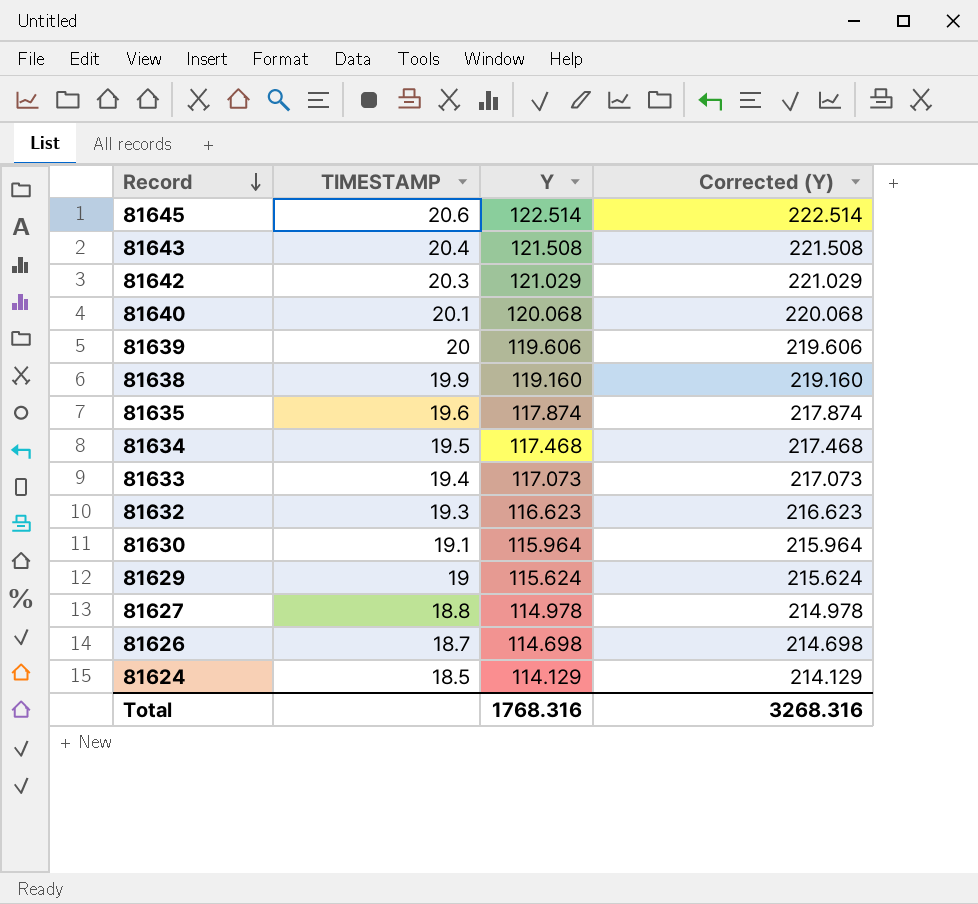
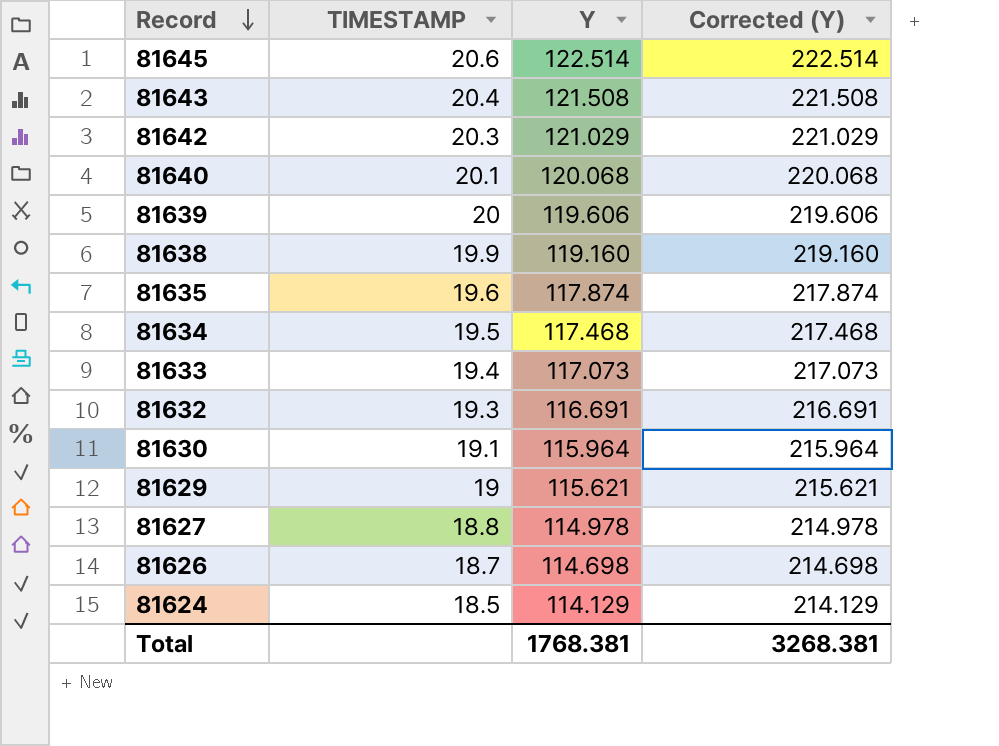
81632 | Y: 116.623 -> 116.691
81632 | Corrected (Y): 216.623 -> 216.691
81629 | Y: 115.624 -> 115.621
81629 | Corrected (Y): 215.624 -> 215.621
Total | Y: 1768.316 -> 1768.381
Total | Corrected (Y): 3268.316 -> 3268.381

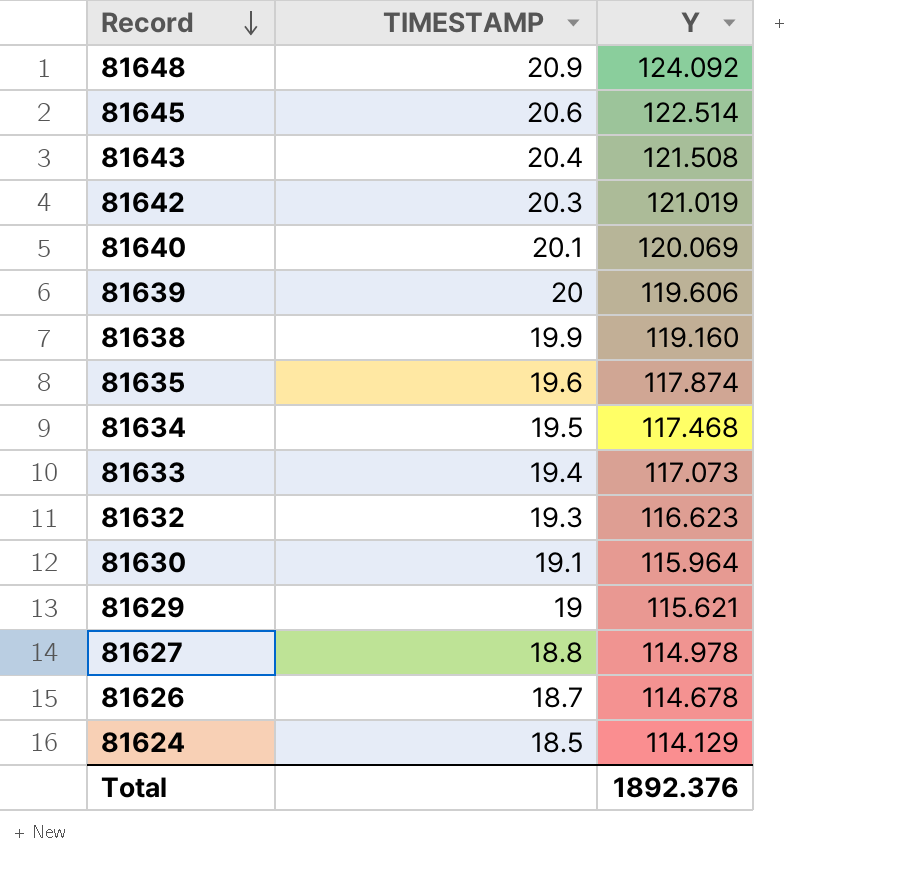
column Corrected (Y) | formula: [Y] + 100 -> none
row 81648: none -> 20.9 | 124.092
81642 | Y: 121.029 -> 121.019
81640 | Y: 120.068 -> 120.069
81632 | Y: 116.691 -> 116.623
81626 | Y: 114.698 -> 114.678
Total | Y: 1768.381 -> 1892.376

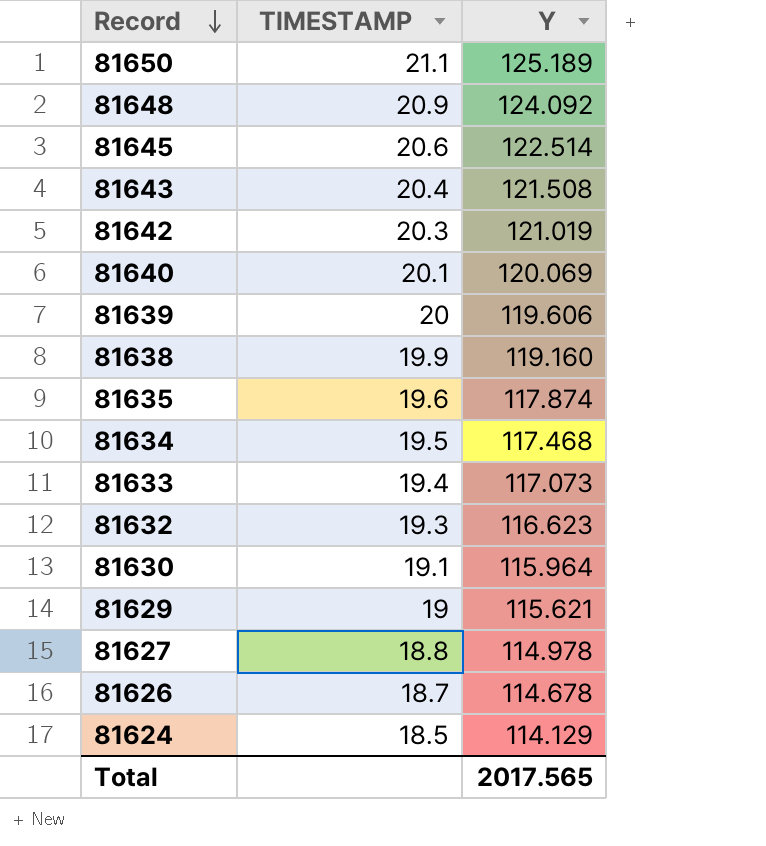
row 81650: none -> 21.1 | 125.189
Total | Y: 1892.376 -> 2017.565

